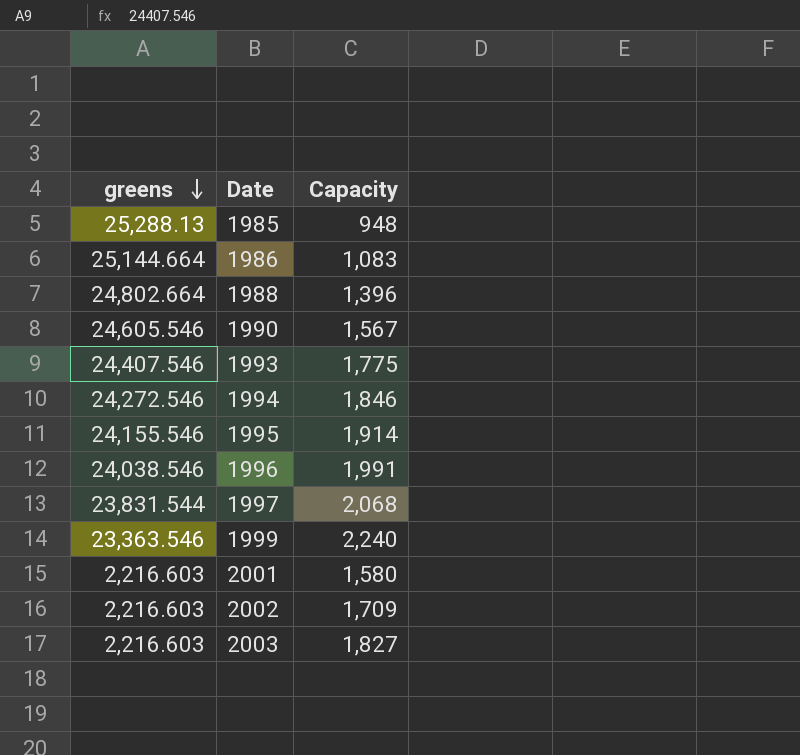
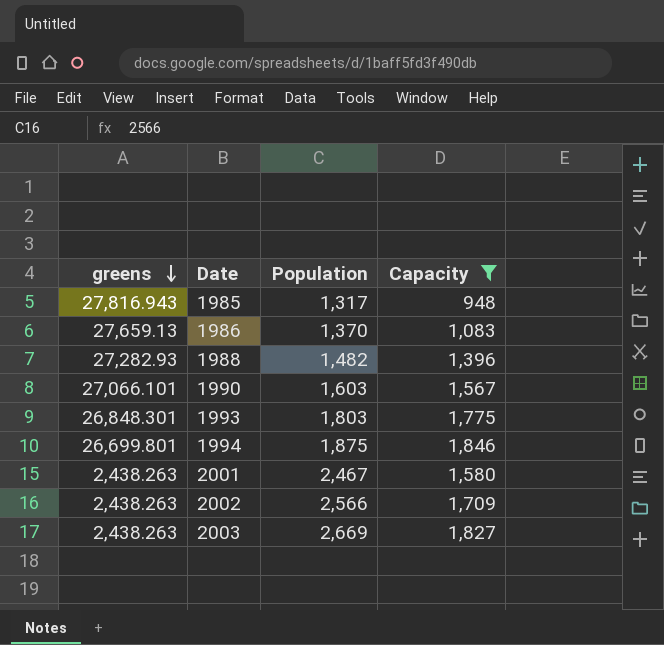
filter: none -> Capacity <= 1,846
column Population | position: none -> 3
1985 | greens: 25,288.13 -> 27,816.943
1986 | greens: 25,144.664 -> 27,659.13
1988 | greens: 24,802.664 -> 27,282.93
1990 | greens: 24,605.546 -> 27,066.101
1993 | greens: 24,407.546 -> 26,848.301
1994 | greens: 24,272.546 -> 26,699.801
2001 | greens: 2,216.603 -> 2,438.263
2002 | greens: 2,216.603 -> 2,438.263
2003 | greens: 2,216.603 -> 2,438.263

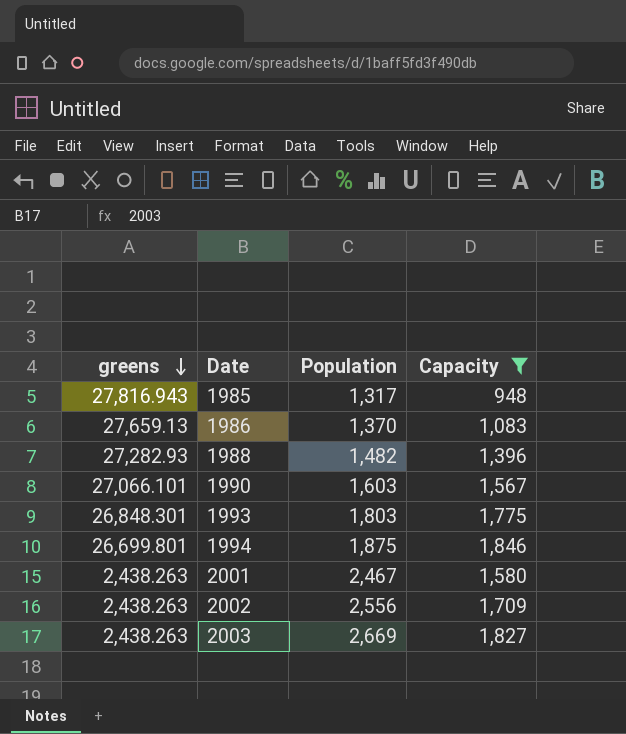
2002 | Population: 2,566 -> 2,556

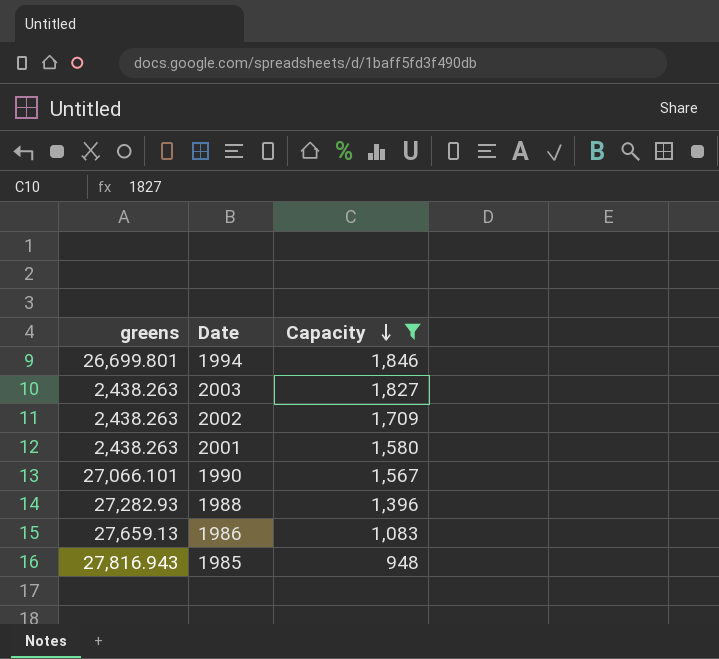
row order: greens descending -> Capacity descending
column Population | position: 3 -> none
row 1993: 26,848.301 | 1,803 | 1,775 -> none

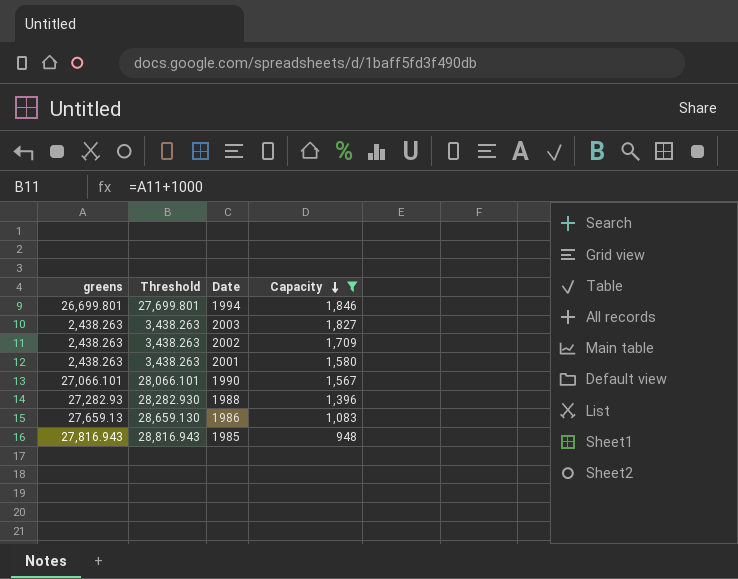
column Threshold | formula: none -> [greens] + 1000

